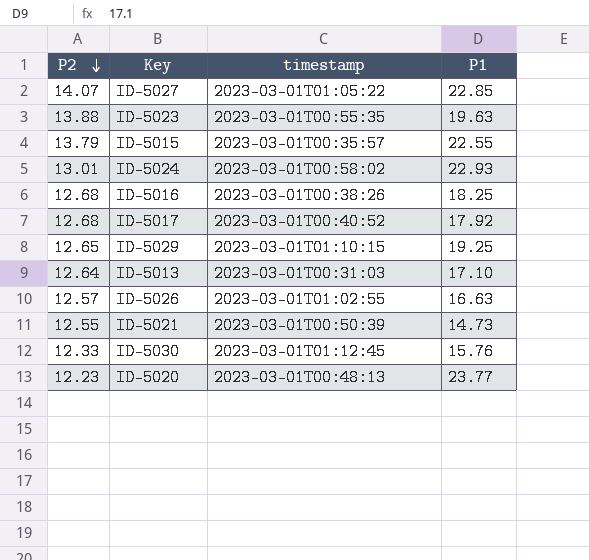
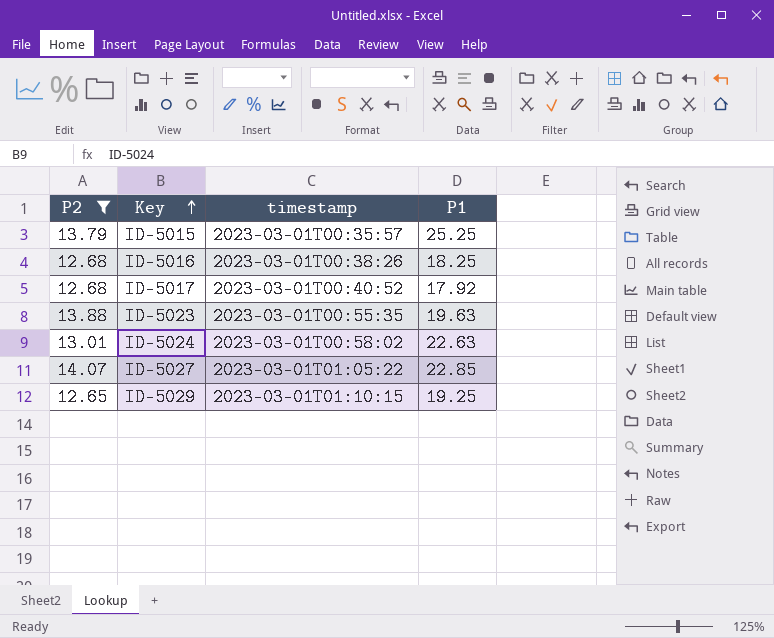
filter: none -> P2 >= 12.65
row order: P2 descending -> Key ascending
ID-5015 | P1: 22.55 -> 25.25
ID-5024 | P1: 22.93 -> 22.63

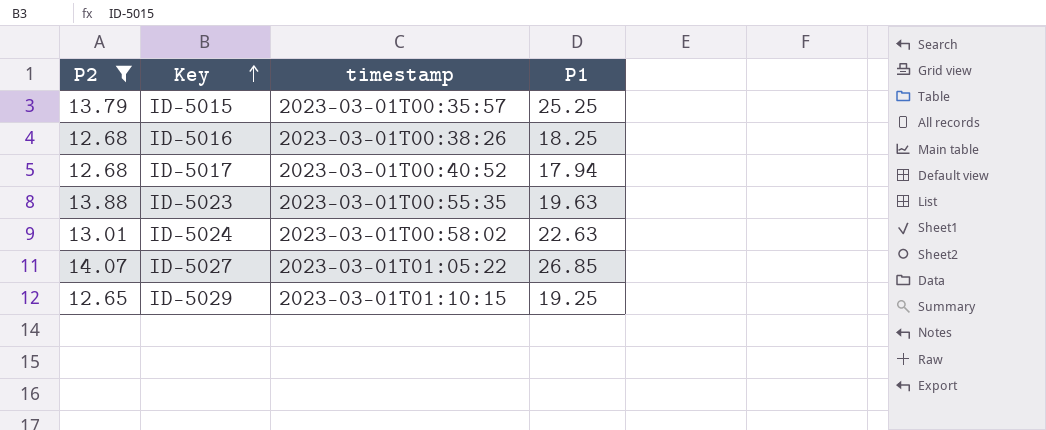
ID-5017 | P1: 17.92 -> 17.94
ID-5027 | P1: 22.85 -> 26.85

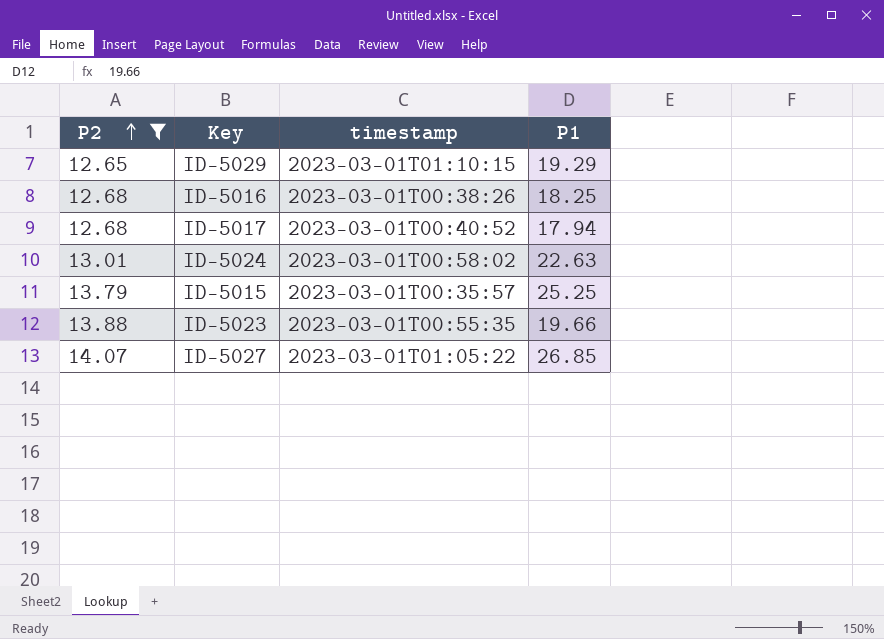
row order: Key ascending -> P2 ascending
ID-5029 | P1: 19.25 -> 19.29
ID-5023 | P1: 19.63 -> 19.66

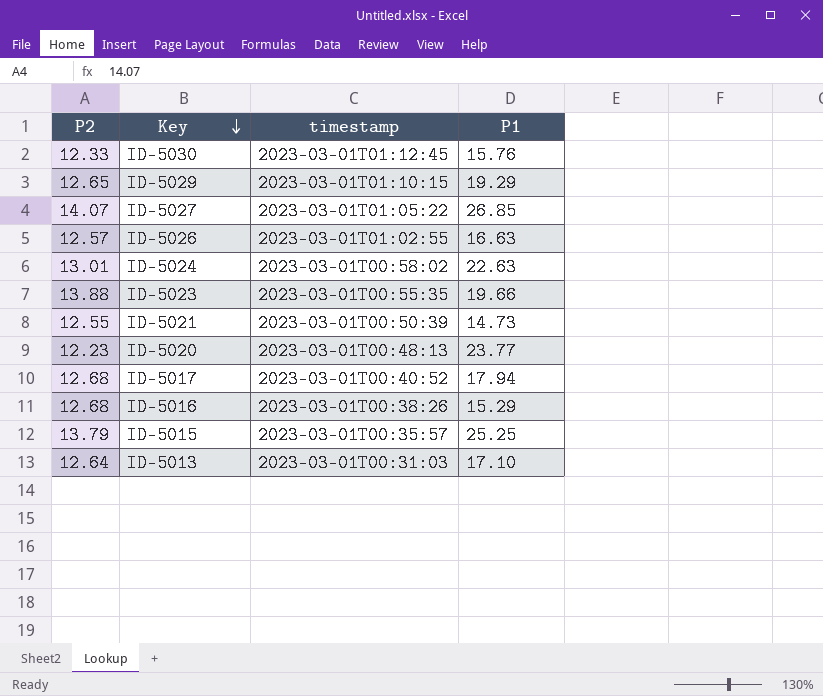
filter: P2 >= 12.65 -> none
row order: P2 ascending -> Key descending
ID-5016 | P1: 18.25 -> 15.29

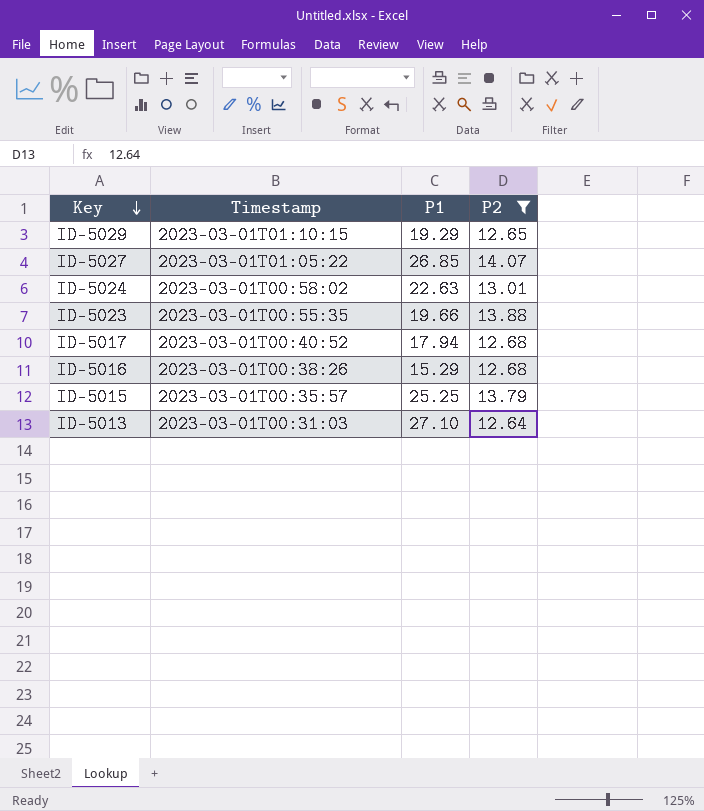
filter: none -> P2 >= 12.64
column name: timestamp -> Timestamp
column P2 | position: 1 -> 4
ID-5013 | P1: 17.10 -> 27.10

